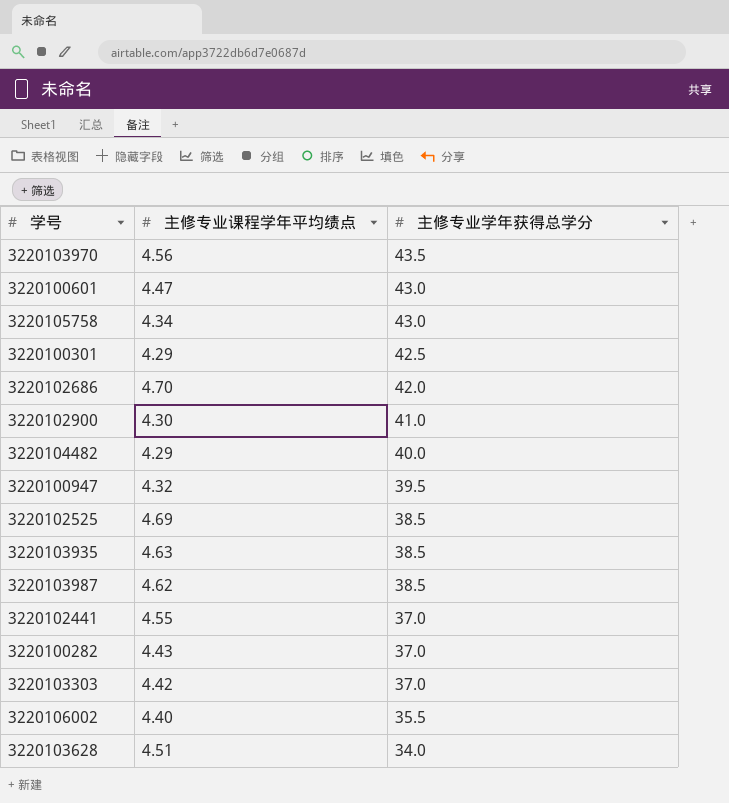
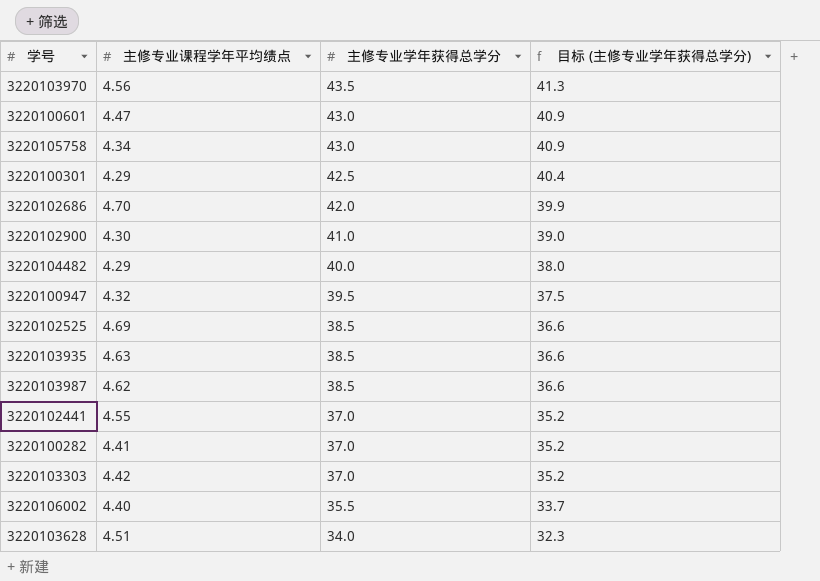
column 目标 (主修专业学年获得总学分) | formula: none -> [主修专业学年获得总学分] * 0.95
3220100282 | 主修专业课程学年平均绩点: 4.43 -> 4.41

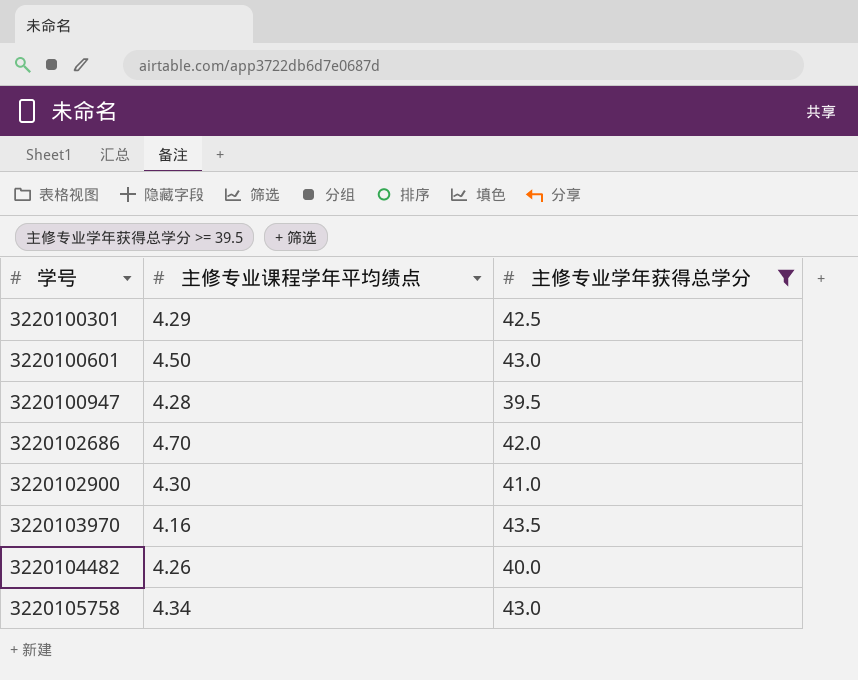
filter: none -> 主修专业学年获得总学分 >= 39.5
row order: 主修专业学年获得总学分 descending -> 学号 ascending
column 目标 (主修专业学年获得总学分) | formula: [主修专业学年获得总学分] * 0.95 -> none
3220100601 | 主修专业课程学年平均绩点: 4.47 -> 4.50
3220100947 | 主修专业课程学年平均绩点: 4.32 -> 4.28
3220103970 | 主修专业课程学年平均绩点: 4.56 -> 4.16
3220104482 | 主修专业课程学年平均绩点: 4.29 -> 4.26

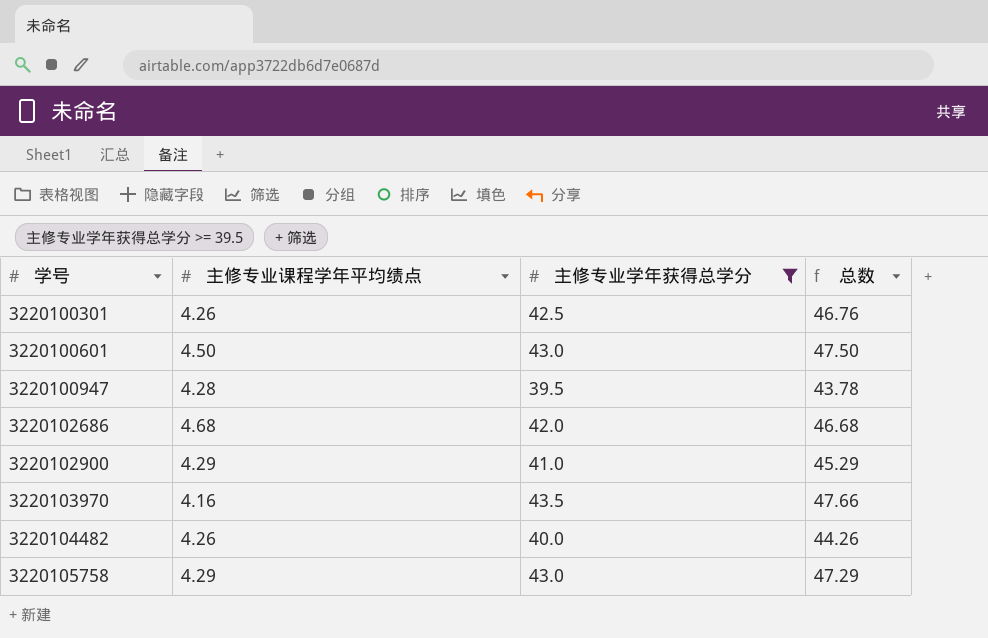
column 总数 | formula: none -> [主修专业课程学年平均绩点] + [主修专业学年获得总学分]
3220100301 | 主修专业课程学年平均绩点: 4.29 -> 4.26
3220102686 | 主修专业课程学年平均绩点: 4.70 -> 4.68
3220102900 | 主修专业课程学年平均绩点: 4.30 -> 4.29
3220105758 | 主修专业课程学年平均绩点: 4.34 -> 4.29

